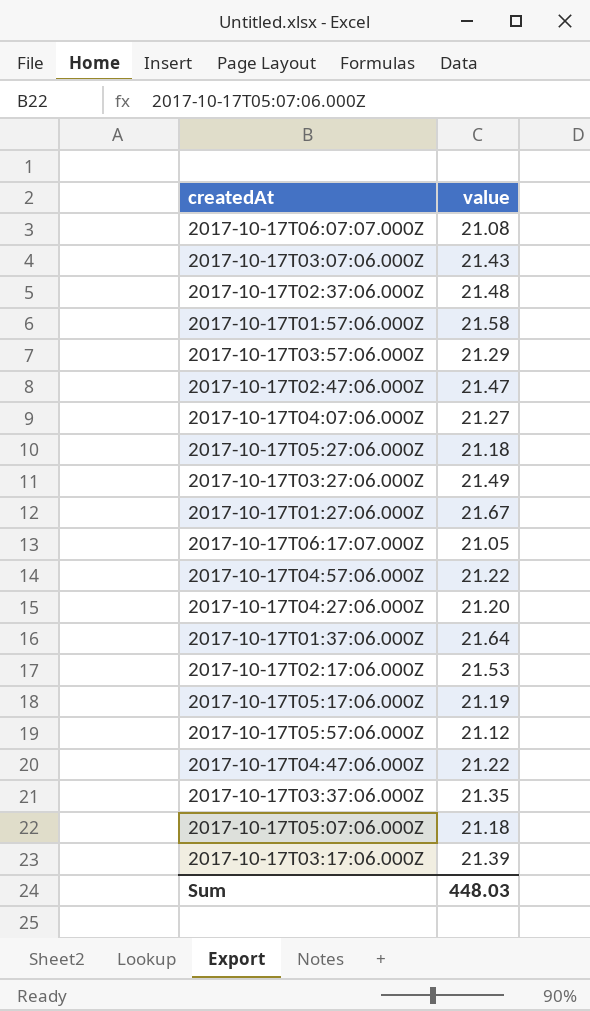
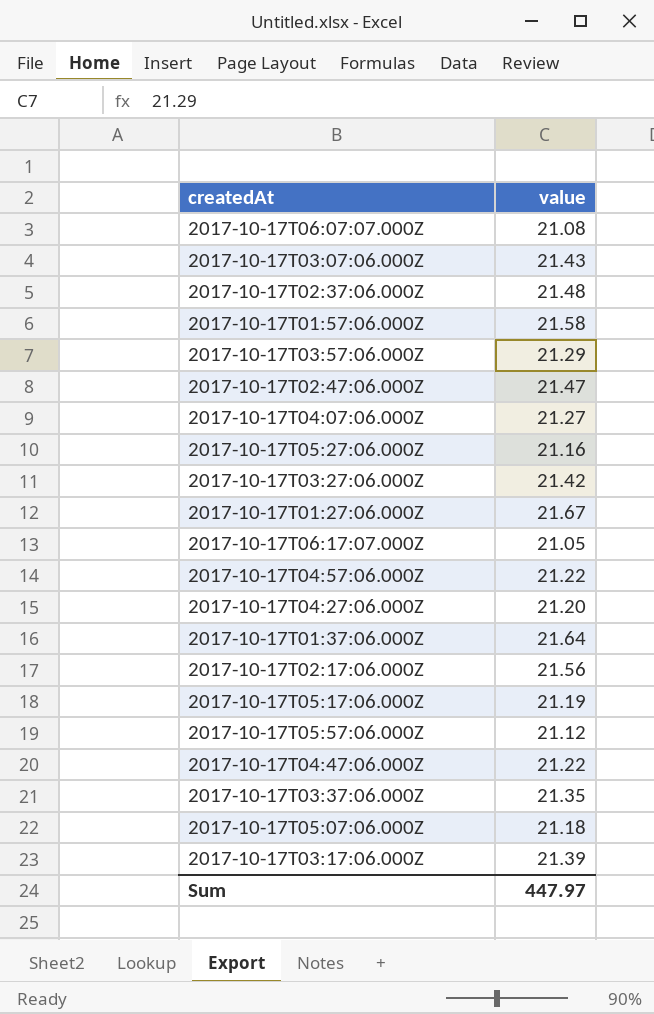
2017-10-17T05:27:06.000Z | value: 21.18 -> 21.16
2017-10-17T03:27:06.000Z | value: 21.49 -> 21.42
2017-10-17T02:17:06.000Z | value: 21.53 -> 21.56
Sum | value: 448.03 -> 447.97

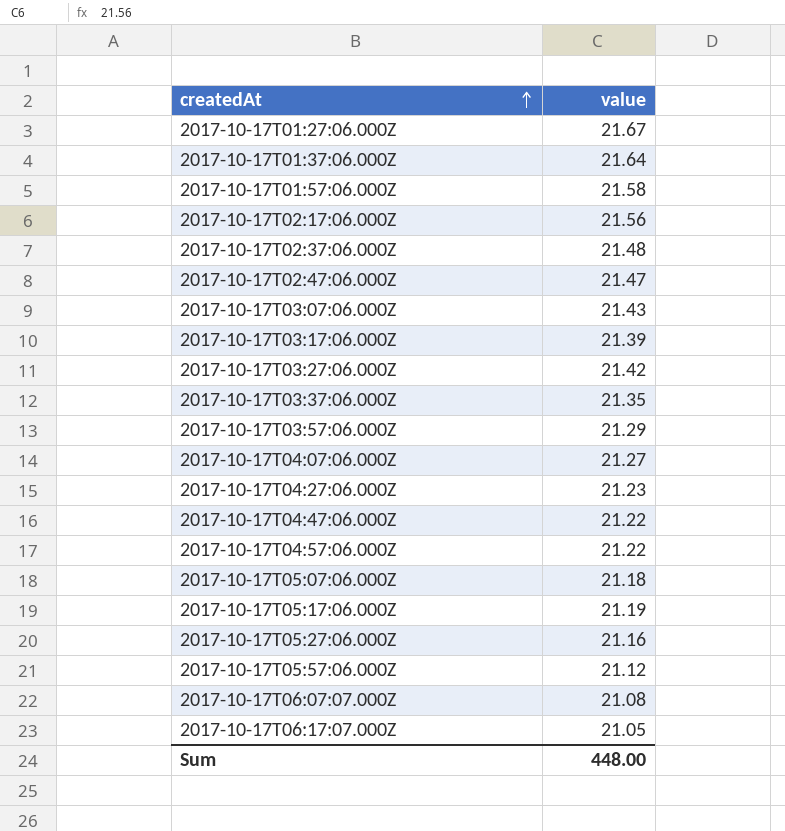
row order: none -> createdAt ascending
2017-10-17T04:27:06.000Z | value: 21.20 -> 21.23
Sum | value: 447.97 -> 448.00

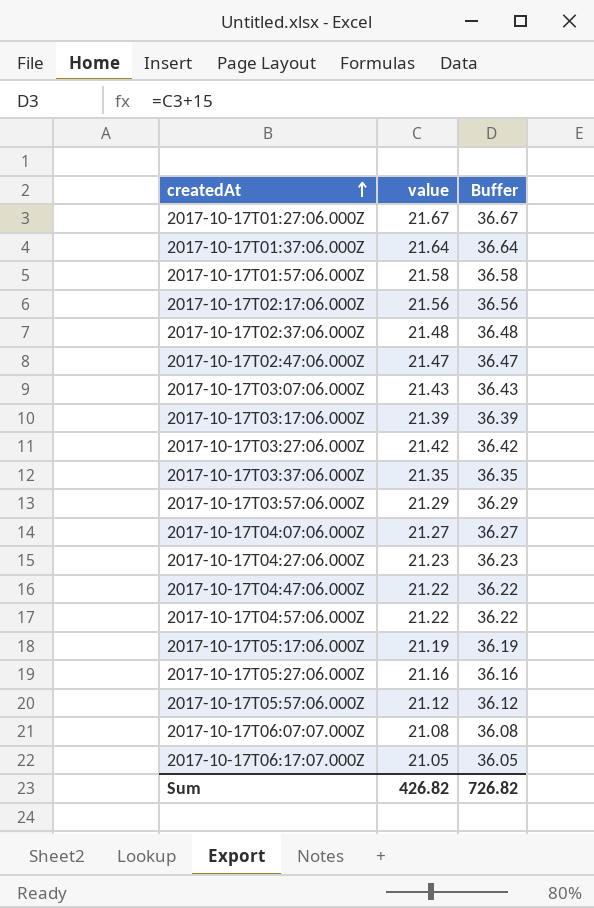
column Buffer | formula: none -> [value] + 15
row 2017-10-17T05:07:06.000Z: 21.18 -> none
Sum | value: 448.00 -> 426.82

